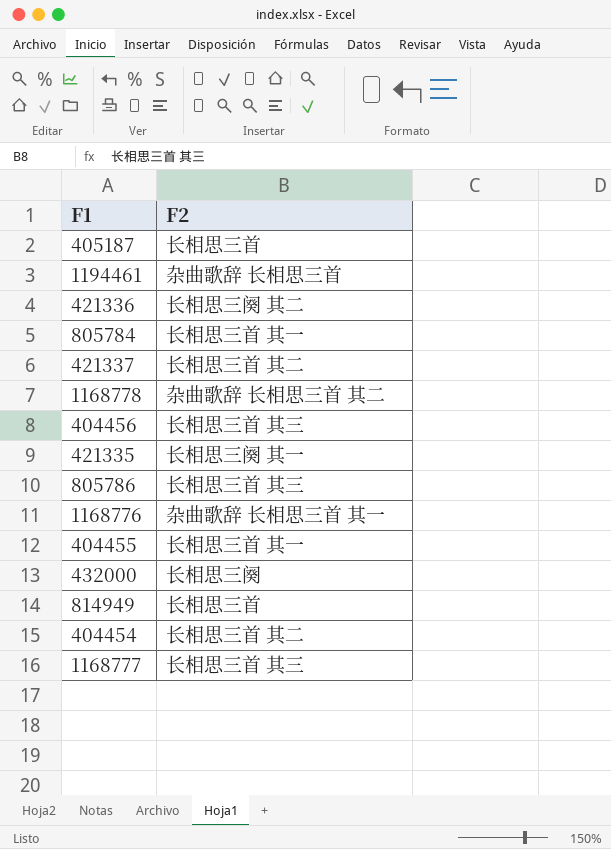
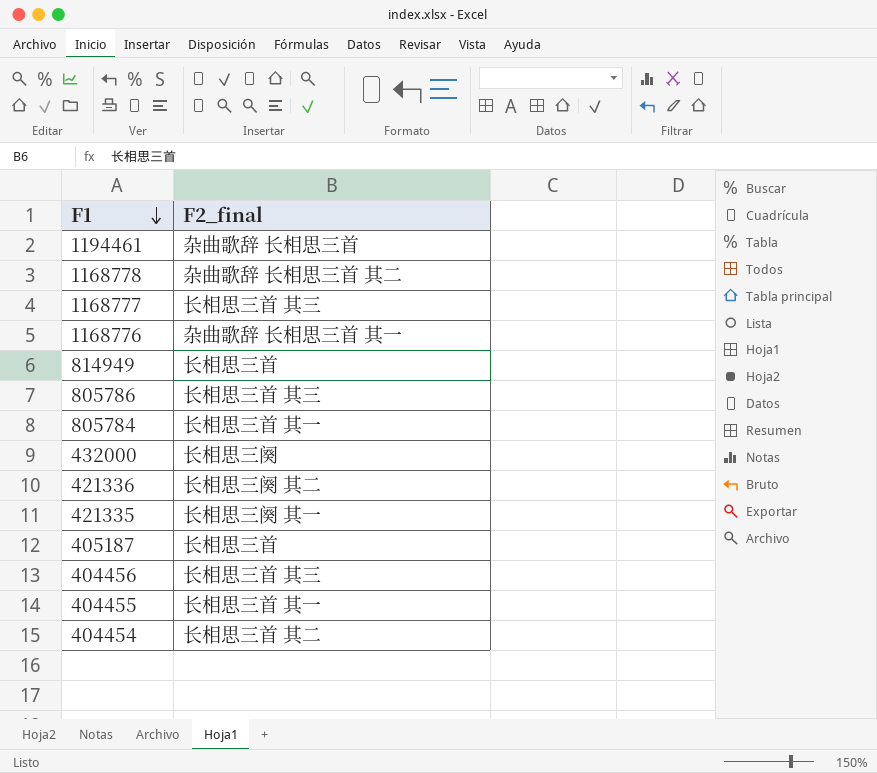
row order: none -> F1 descending
column name: F2 -> F2_final
row 421337: 长相思三首 其二 -> none

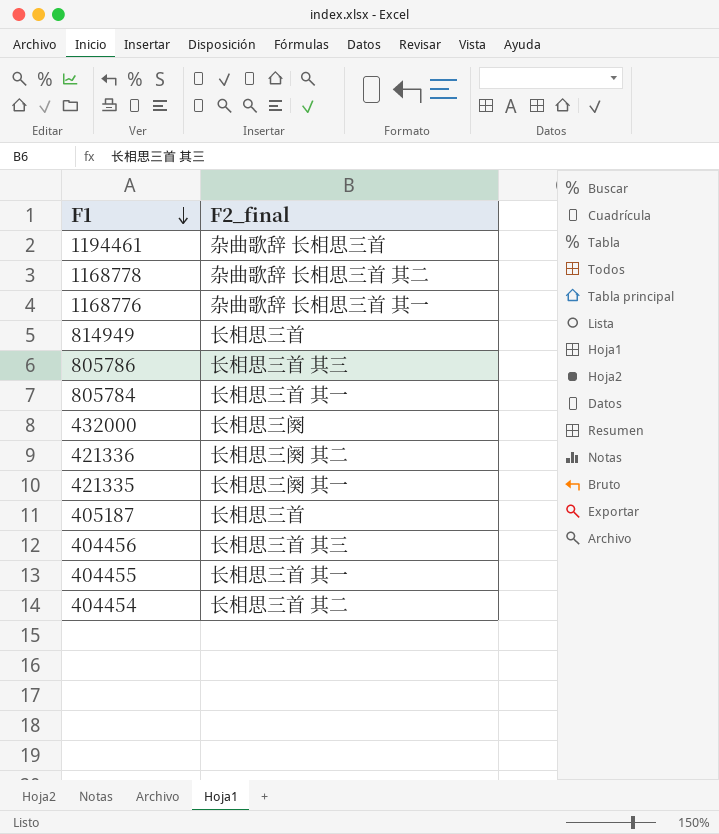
row 1168777: 长相思三首 其三 -> none

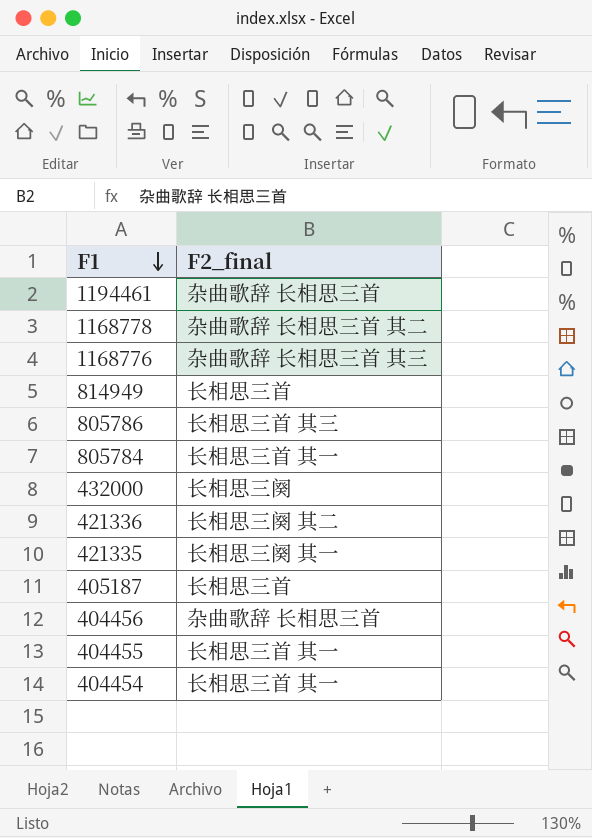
1168776 | F2_final: 杂曲歌辞 长相思三首 其一 -> 杂曲歌辞 长相思三首 其三
404456 | F2_final: 长相思三首 其三 -> 杂曲歌辞 长相思三首
404454 | F2_final: 长相思三首 其二 -> 长相思三首 其一

